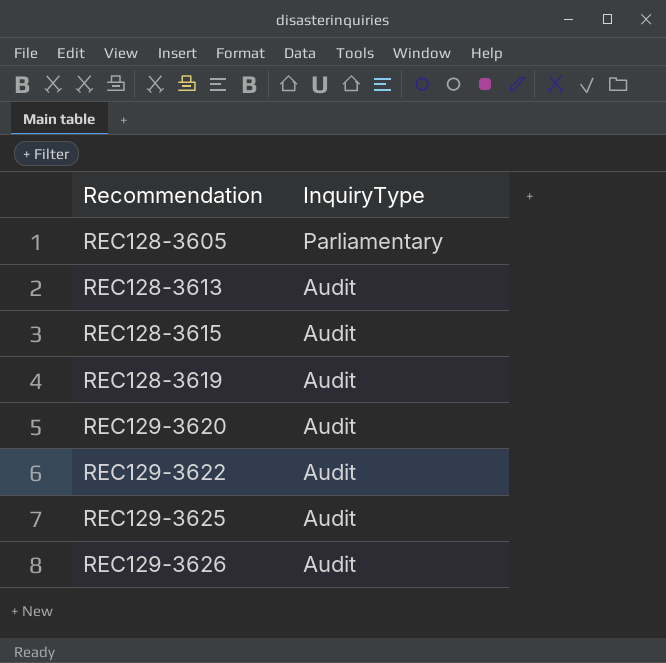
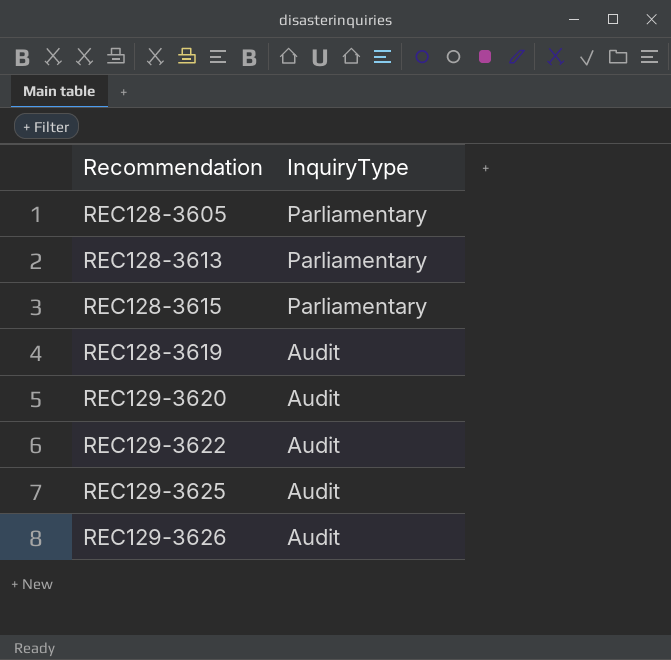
REC128-3613 | InquiryType: Audit -> Parliamentary
REC128-3615 | InquiryType: Audit -> Parliamentary

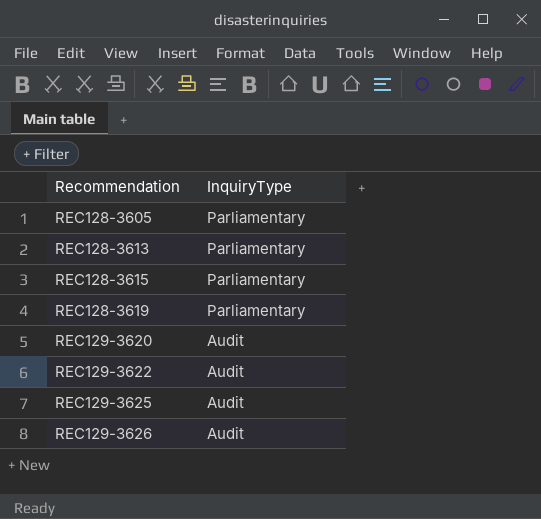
REC128-3619 | InquiryType: Audit -> Parliamentary

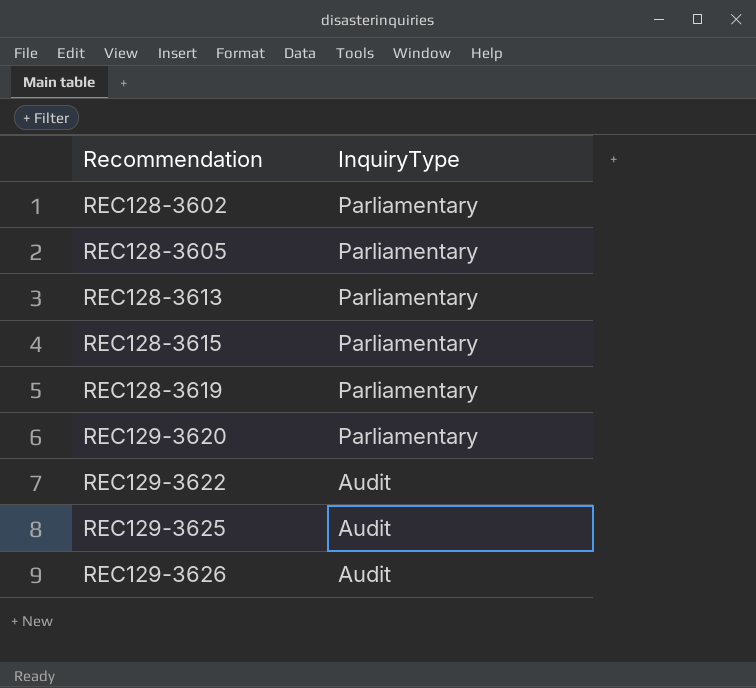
row REC128-3602: none -> Parliamentary
REC129-3620 | InquiryType: Audit -> Parliamentary

